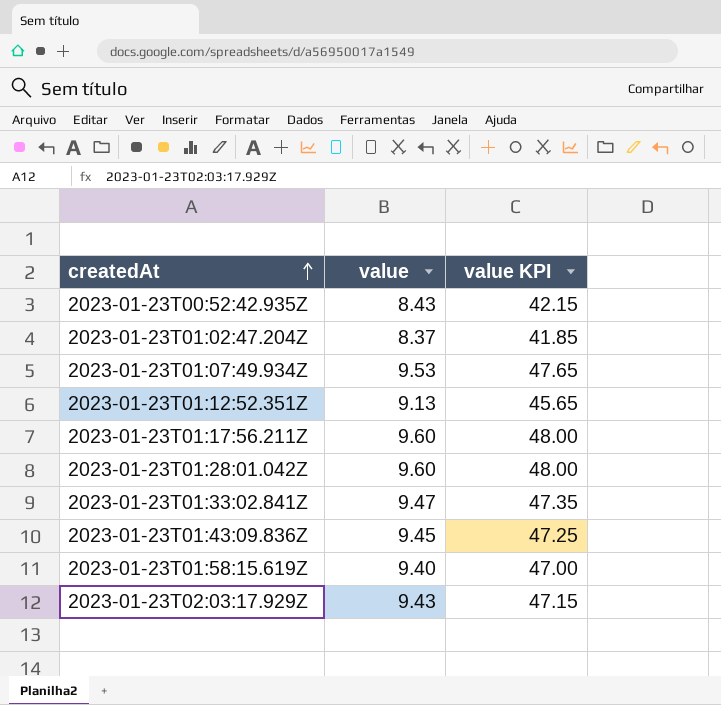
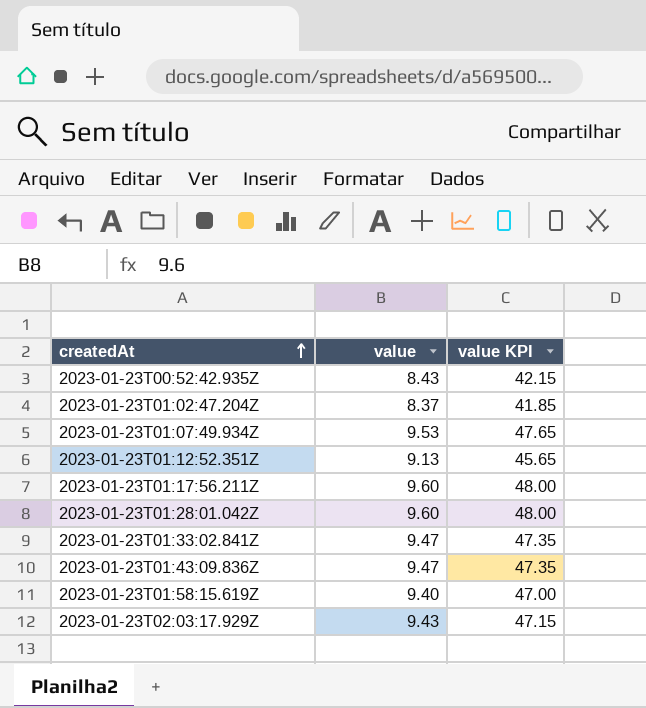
2023-01-23T01:43:09.836Z | value: 9.45 -> 9.47
2023-01-23T01:43:09.836Z | value KPI: 47.25 -> 47.35

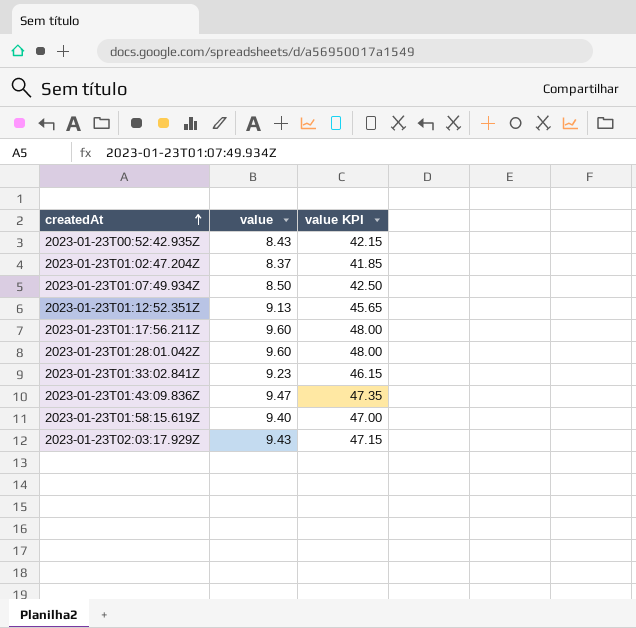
2023-01-23T01:07:49.934Z | value: 9.53 -> 8.50
2023-01-23T01:07:49.934Z | value KPI: 47.65 -> 42.50
2023-01-23T01:33:02.841Z | value: 9.47 -> 9.23
2023-01-23T01:33:02.841Z | value KPI: 47.35 -> 46.15

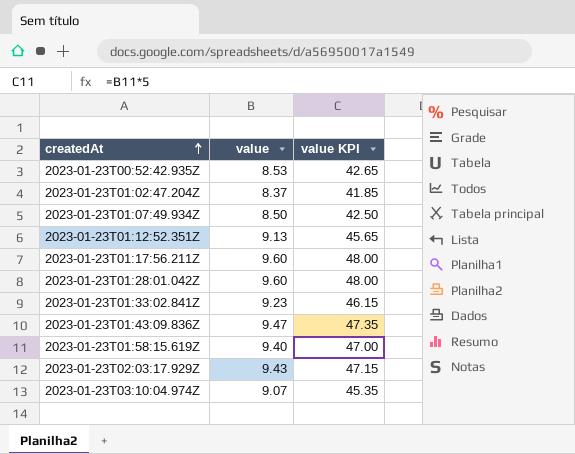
2023-01-23T00:52:42.935Z | value: 8.43 -> 8.53
2023-01-23T00:52:42.935Z | value KPI: 42.15 -> 42.65
row 2023-01-23T03:10:04.974Z: none -> 9.07 | 45.35

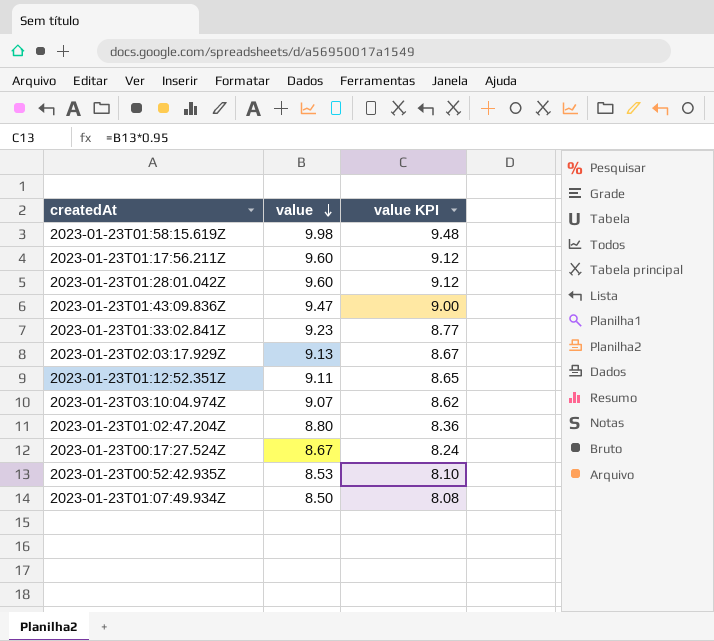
row order: createdAt ascending -> value descending
column value KPI | formula: [value] * 5 -> [value] * 0.95
2023-01-23T01:58:15.619Z | value: 9.40 -> 9.98
2023-01-23T02:03:17.929Z | value: 9.43 -> 9.13
2023-01-23T01:12:52.351Z | value: 9.13 -> 9.11
2023-01-23T01:02:47.204Z | value: 8.37 -> 8.80
row 2023-01-23T00:17:27.524Z: none -> 8.67 | 8.24

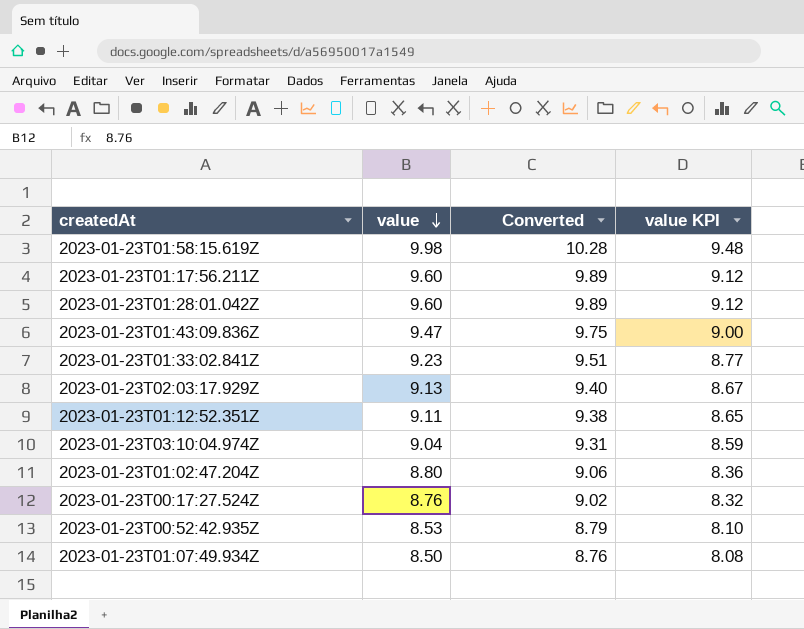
column Converted | formula: none -> [value] * 1.03
2023-01-23T03:10:04.974Z | value: 9.07 -> 9.04
2023-01-23T03:10:04.974Z | value KPI: 8.62 -> 8.59
2023-01-23T00:17:27.524Z | value: 8.67 -> 8.76
2023-01-23T00:17:27.524Z | value KPI: 8.24 -> 8.32

